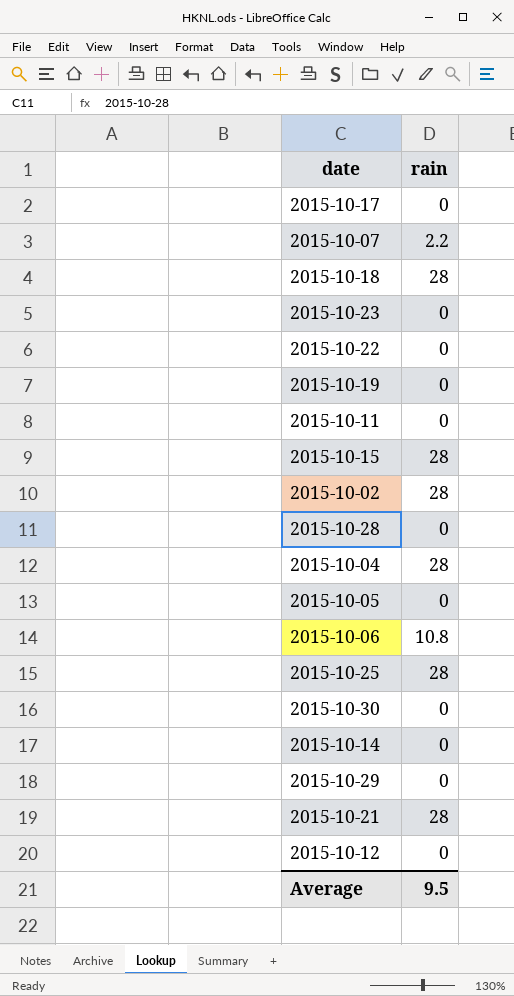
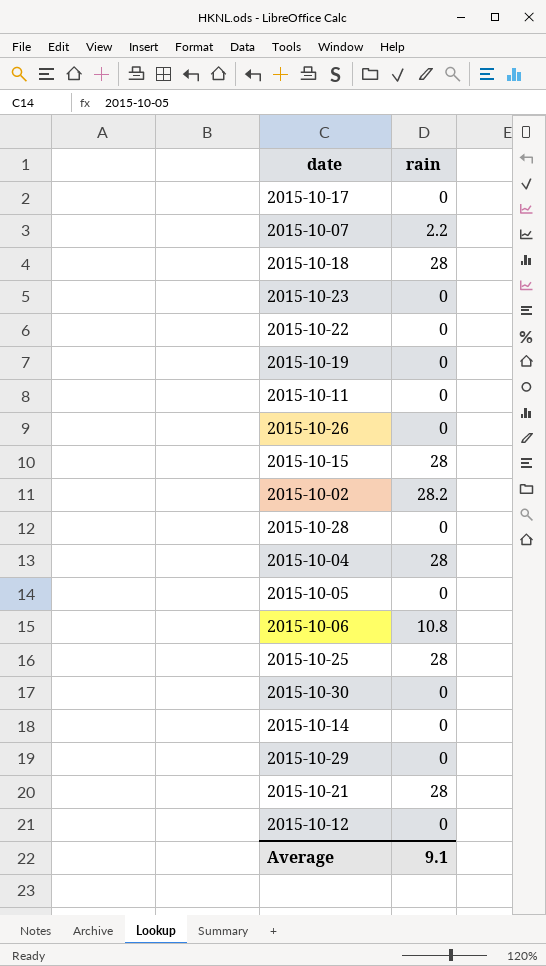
row 2015-10-26: none -> 0
2015-10-02 | rain: 28 -> 28.2
Average | rain: 9.5 -> 9.1

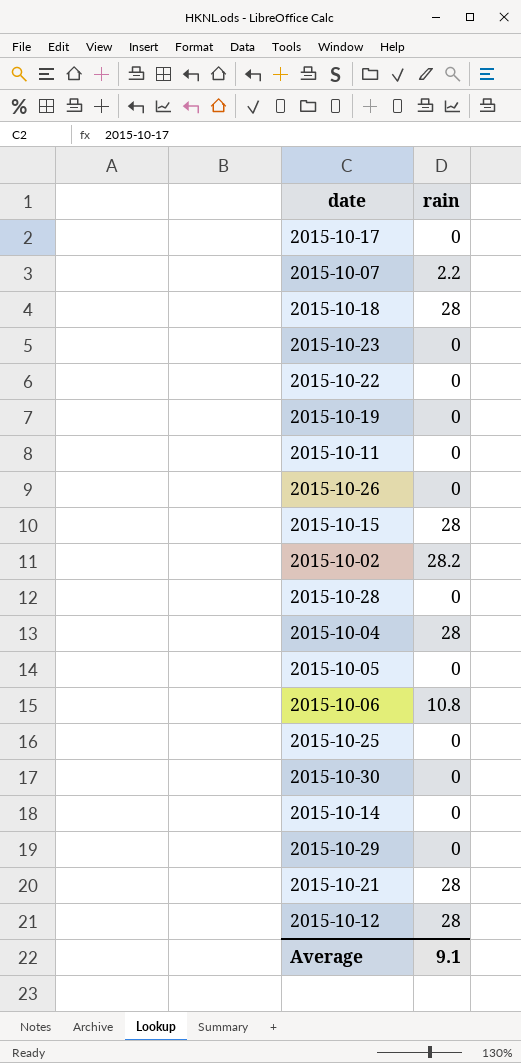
2015-10-25 | rain: 28 -> 0
2015-10-12 | rain: 0 -> 28

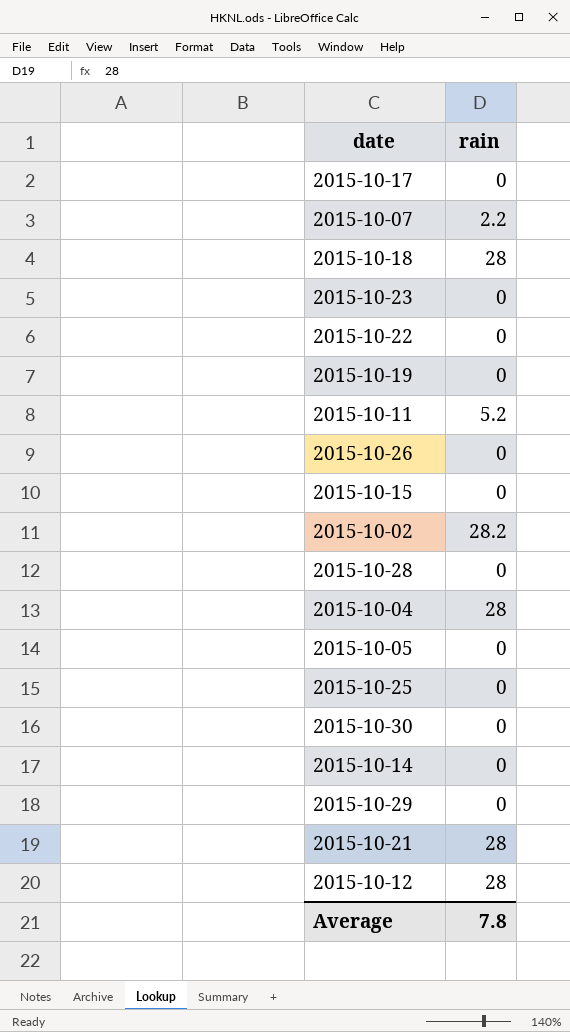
row 2015-10-06: 10.8 -> none
2015-10-11 | rain: 0 -> 5.2
2015-10-15 | rain: 28 -> 0
Average | rain: 9.1 -> 7.8

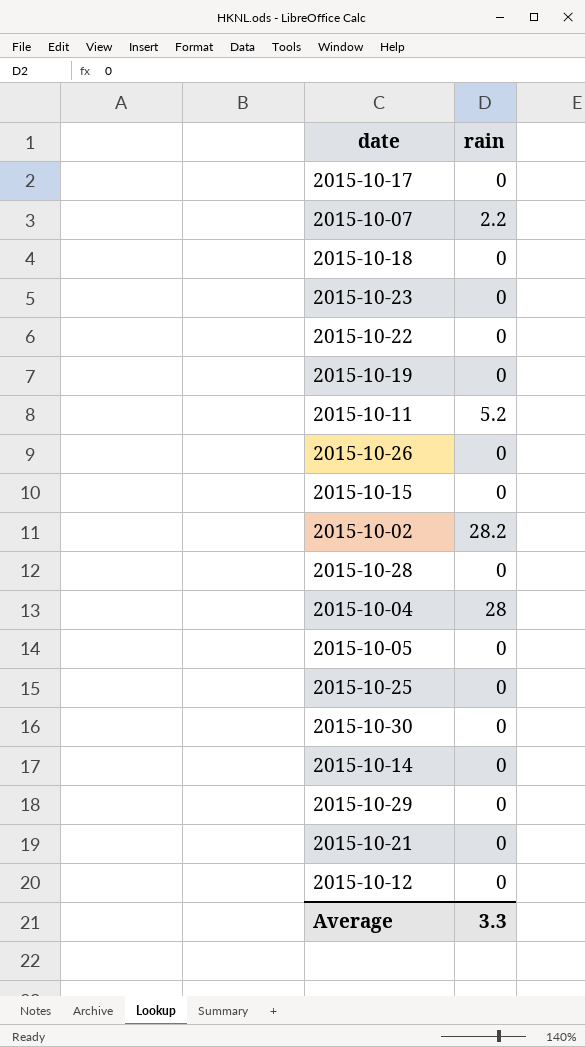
2015-10-18 | rain: 28 -> 0
2015-10-21 | rain: 28 -> 0
2015-10-12 | rain: 28 -> 0
Average | rain: 7.8 -> 3.3

